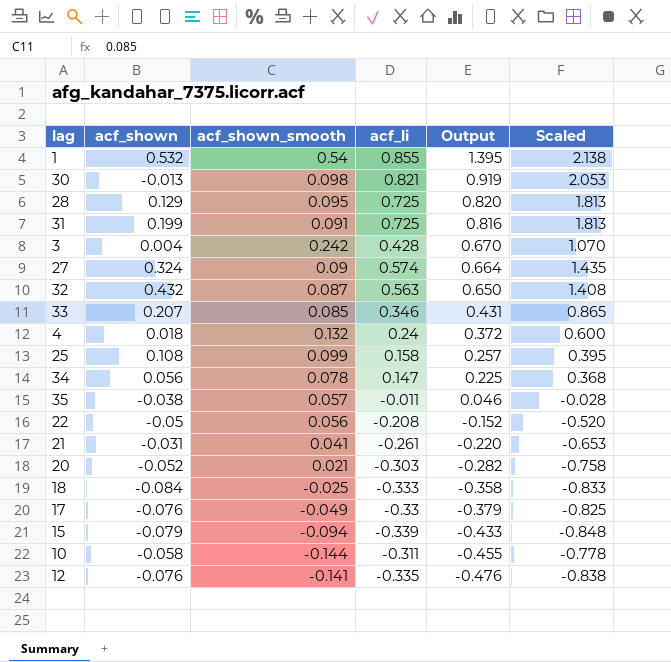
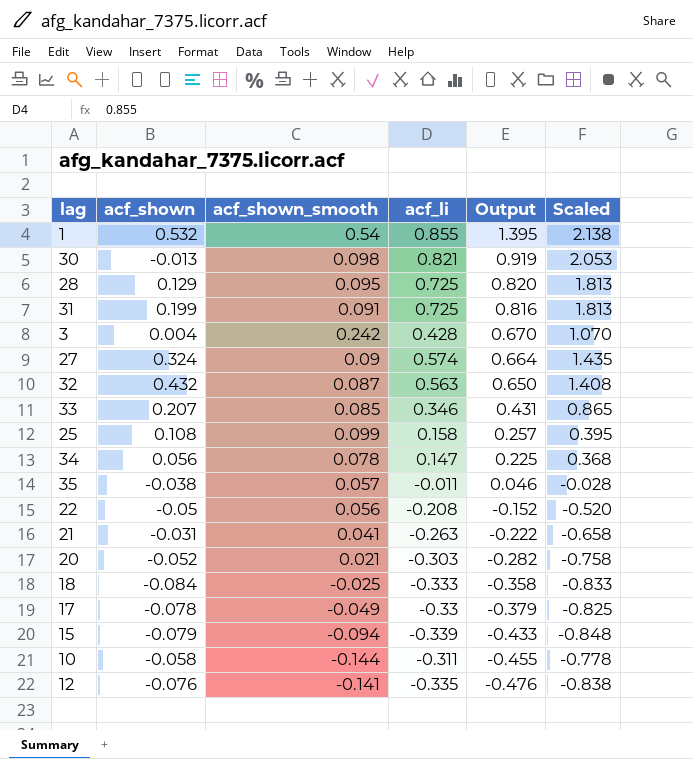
row 4: 0.018 | 0.132 | 0.24 | 0.372 | 0.600 -> none
21 | acf_li: -0.261 -> -0.263
21 | Output: -0.220 -> -0.222
21 | Scaled: -0.653 -> -0.658
17 | acf_shown: -0.076 -> -0.078

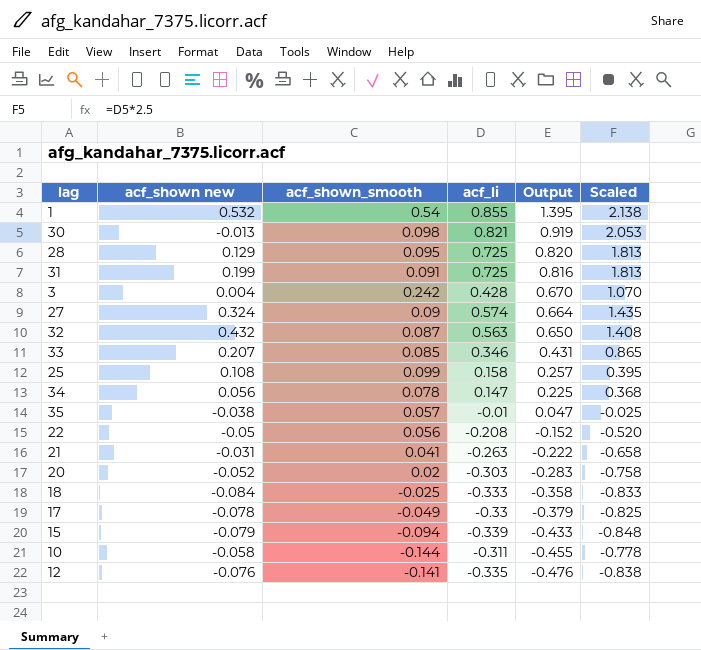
column name: acf_shown -> acf_shown new
35 | acf_li: -0.011 -> -0.01
35 | Output: 0.046 -> 0.047
35 | Scaled: -0.028 -> -0.025
20 | acf_shown_smooth: 0.021 -> 0.02
20 | Output: -0.282 -> -0.283

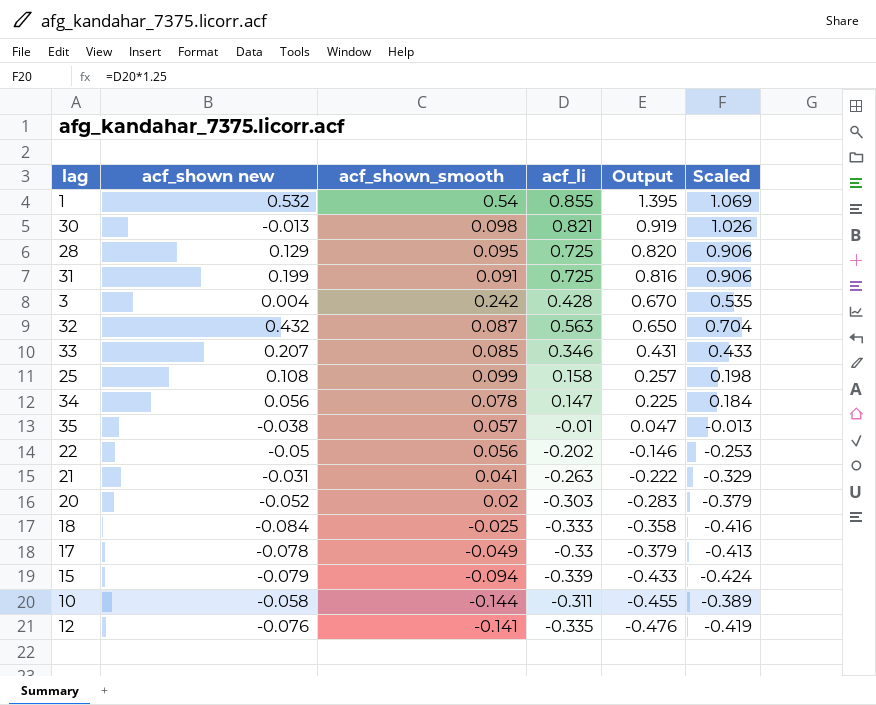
column Scaled | formula: [acf_li] * 2.5 -> [acf_li] * 1.25
row 27: 0.324 | 0.09 | 0.574 | 0.664 | 1.435 -> none
22 | acf_li: -0.208 -> -0.202
22 | Output: -0.152 -> -0.146

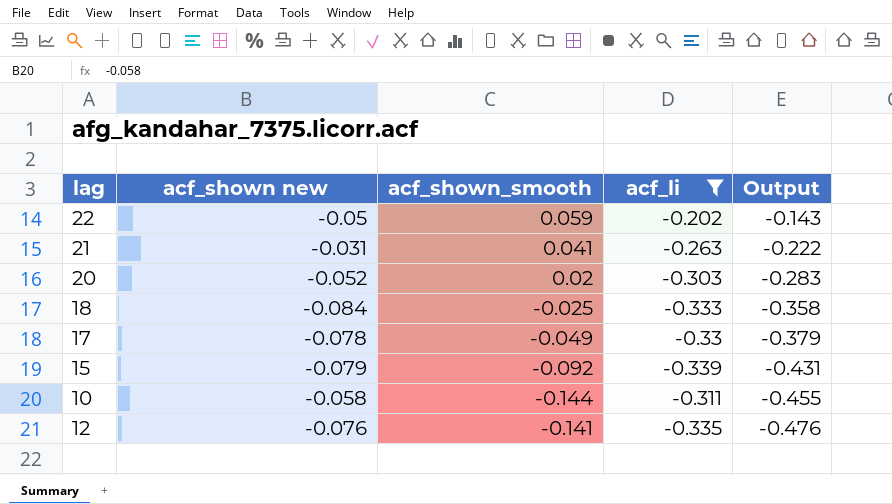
filter: none -> acf_li <= -0.202
column Scaled | formula: [acf_li] * 1.25 -> none
22 | acf_shown_smooth: 0.056 -> 0.059
22 | Output: -0.146 -> -0.143
15 | acf_shown_smooth: -0.094 -> -0.092
15 | Output: -0.433 -> -0.431

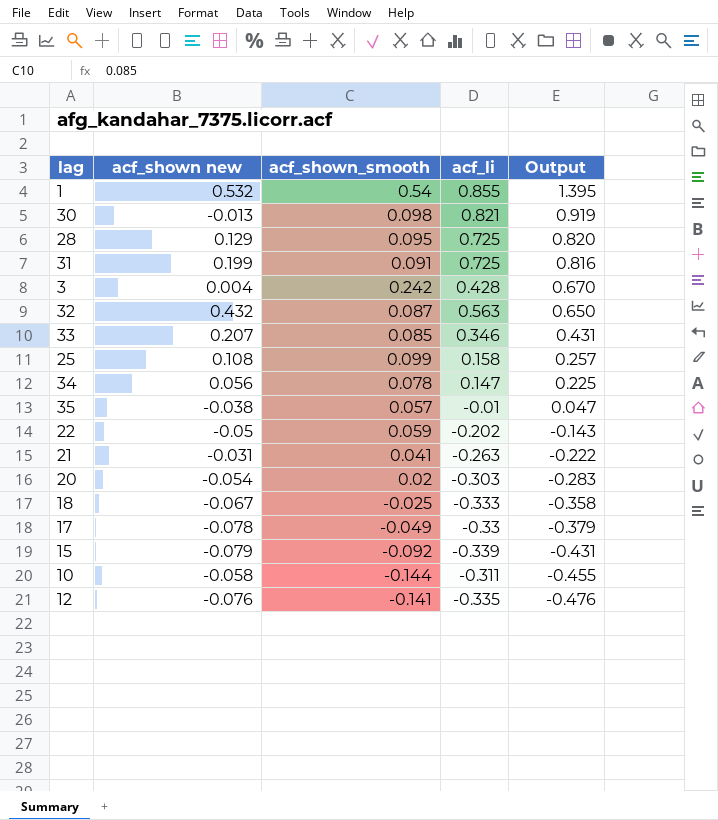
filter: acf_li <= -0.202 -> none
20 | acf_shown new: -0.052 -> -0.054
18 | acf_shown new: -0.084 -> -0.067

